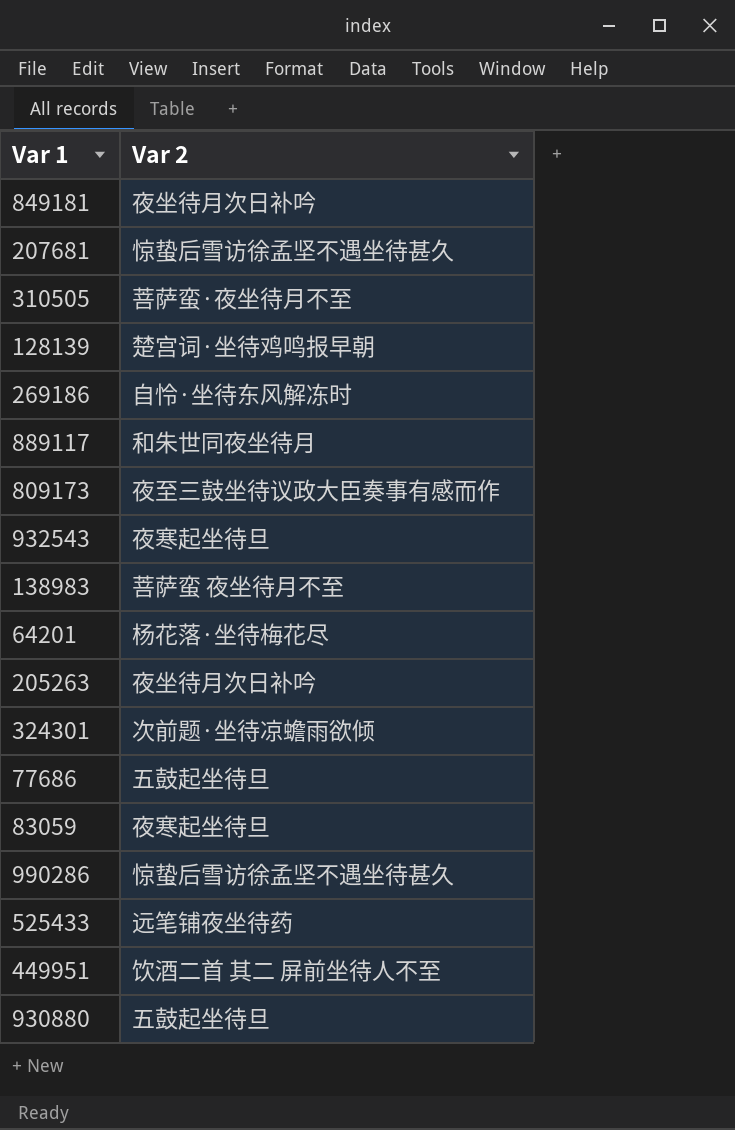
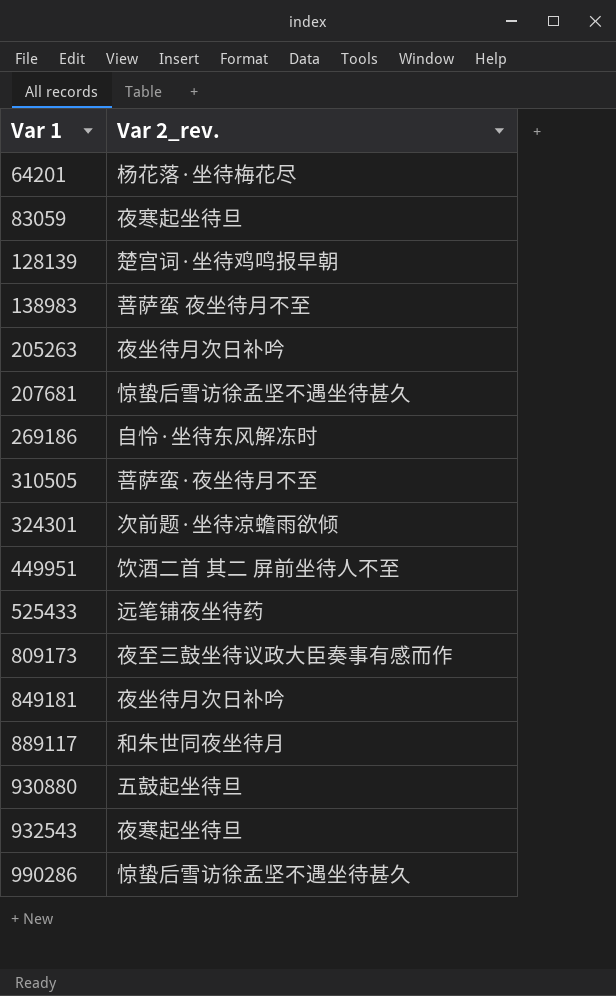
row order: none -> Var 1 ascending
column name: Var 2 -> Var 2_rev.
row 77686: 五鼓起坐待旦 -> none

